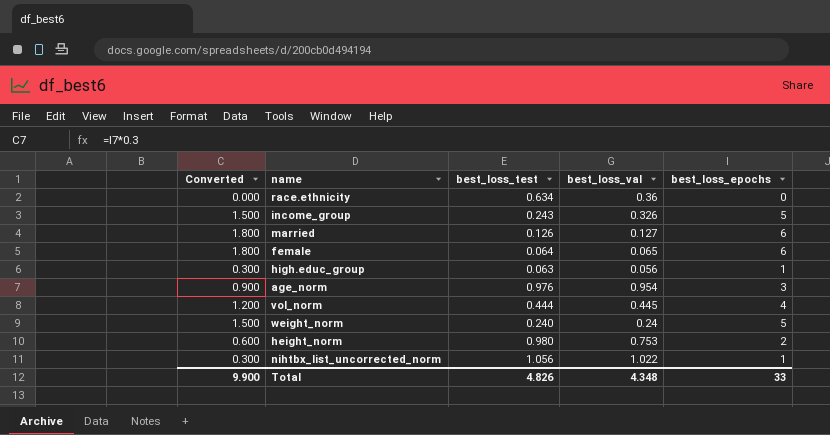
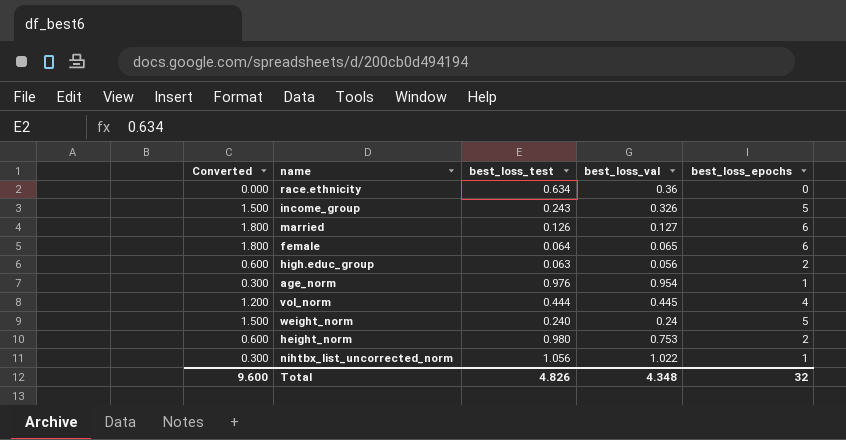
high.educ_group | Converted: 0.300 -> 0.600
high.educ_group | best_loss_epochs: 1 -> 2
age_norm | Converted: 0.900 -> 0.300
age_norm | best_loss_epochs: 3 -> 1
Total | Converted: 9.900 -> 9.600
Total | best_loss_epochs: 33 -> 32

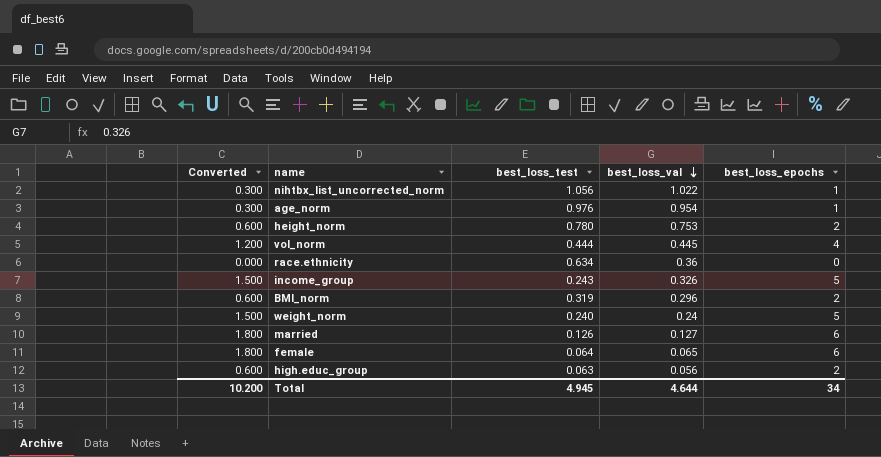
row order: none -> best_loss_val descending
height_norm | best_loss_test: 0.980 -> 0.780
row BMI_norm: none -> 0.600 | 0.319 | 0.296 | 2
Total | Converted: 9.600 -> 10.200
Total | best_loss_test: 4.826 -> 4.945
Total | best_loss_val: 4.348 -> 4.644
Total | best_loss_epochs: 32 -> 34

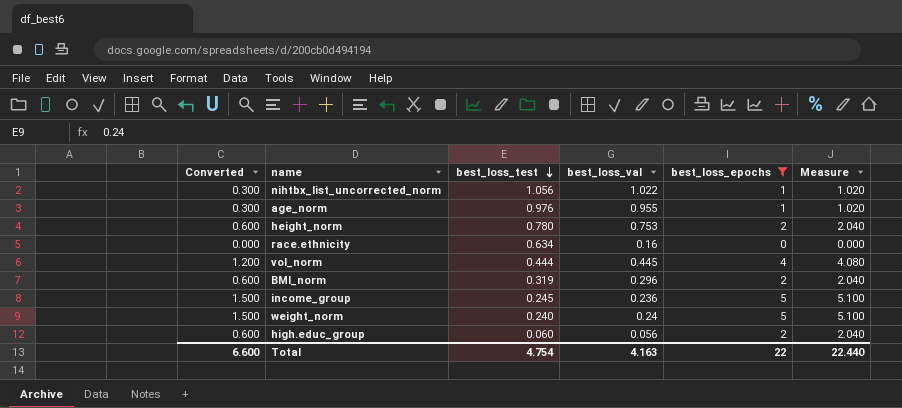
filter: none -> best_loss_epochs != 6
row order: best_loss_val descending -> best_loss_test descending
column Measure | formula: none -> [best_loss_epochs] * 1.02
age_norm | best_loss_val: 0.954 -> 0.955
race.ethnicity | best_loss_val: 0.36 -> 0.16
income_group | best_loss_test: 0.243 -> 0.245
income_group | best_loss_val: 0.326 -> 0.236
high.educ_group | best_loss_test: 0.063 -> 0.060
Total | Converted: 10.200 -> 6.600
Total | best_loss_test: 4.945 -> 4.754
Total | best_loss_val: 4.644 -> 4.163
Total | best_loss_epochs: 34 -> 22

